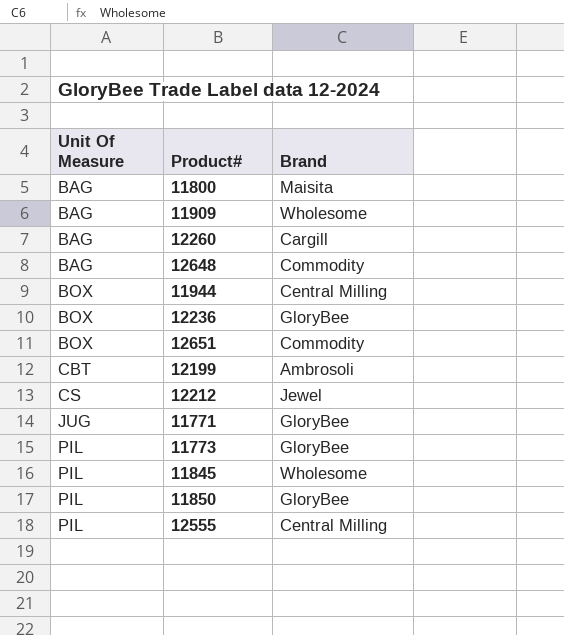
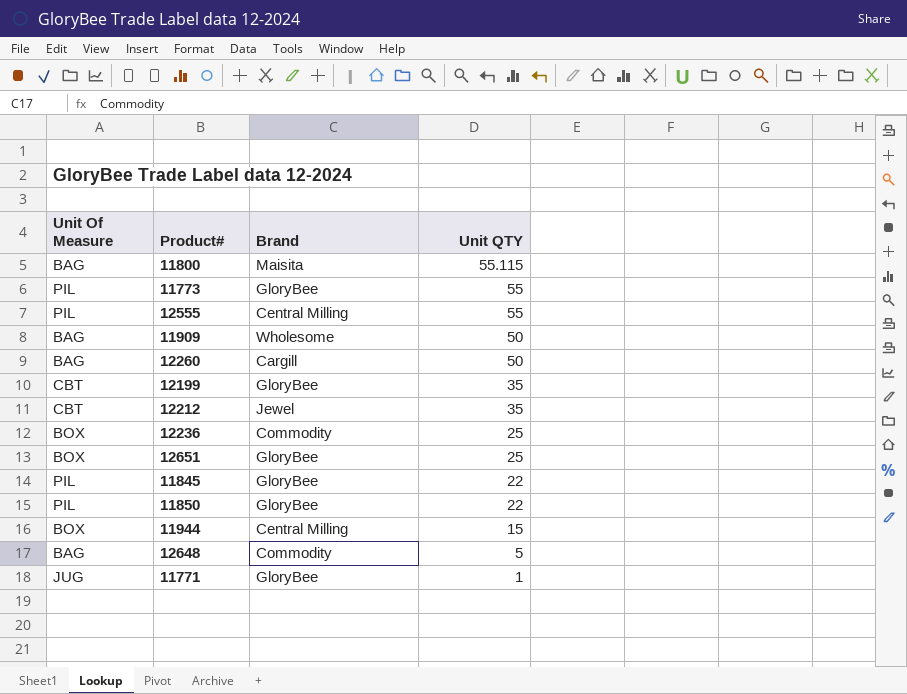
row order: Unit Of Measure ascending -> Unit QTY descending
column Unit QTY | position: none -> 4
12199 | Brand: Ambrosoli -> GloryBee
12212 | Unit Of Measure: CS -> CBT
12236 | Brand: GloryBee -> Commodity
12651 | Brand: Commodity -> GloryBee
11845 | Brand: Wholesome -> GloryBee

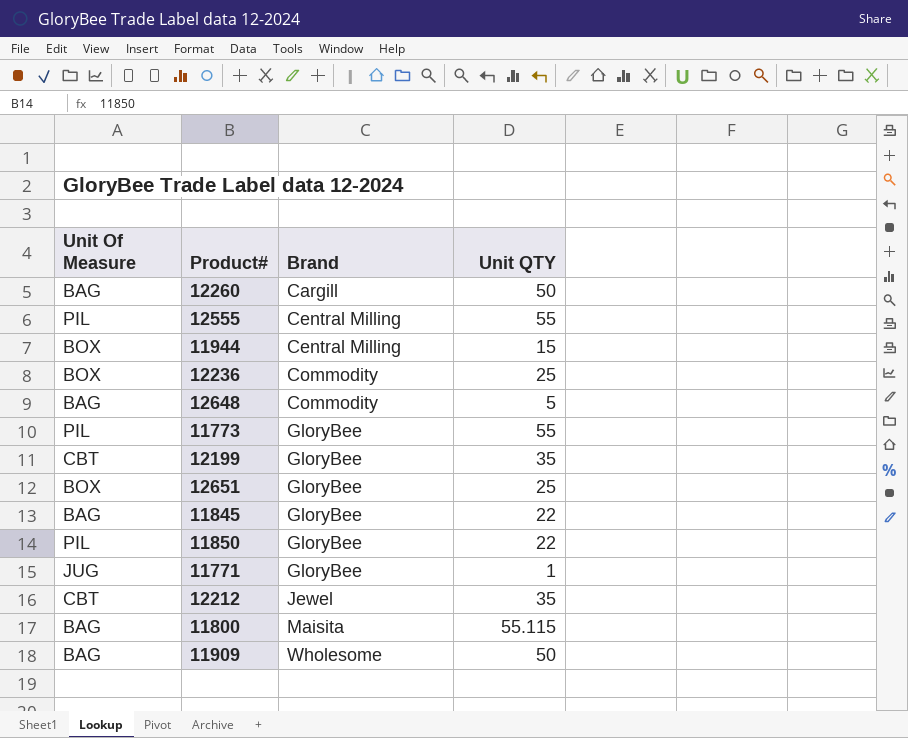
row order: Unit QTY descending -> Brand ascending
11845 | Unit Of Measure: PIL -> BAG

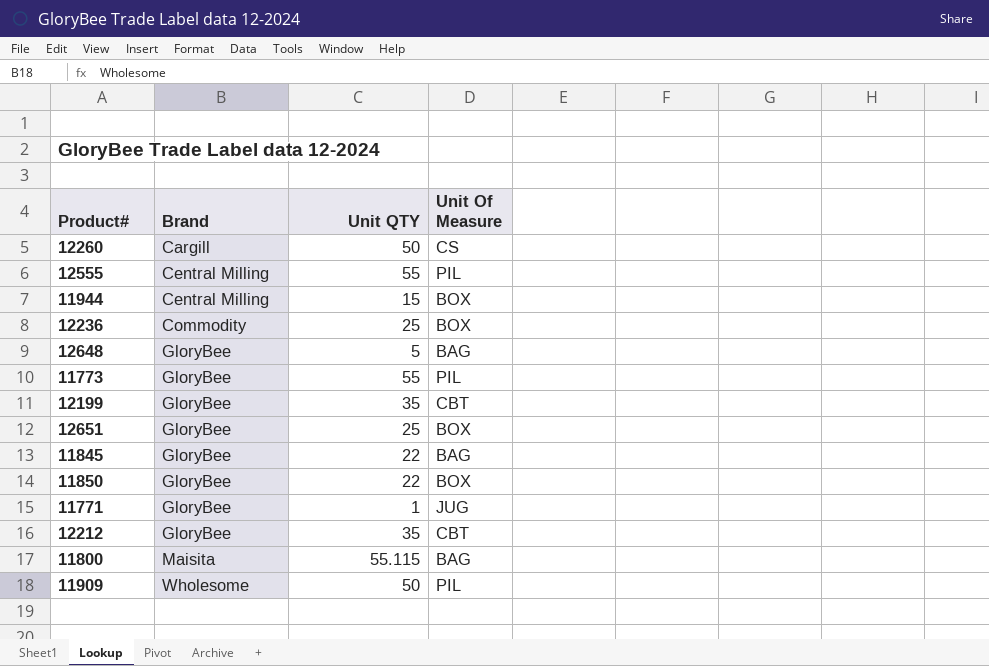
column Unit Of Measure | position: 1 -> 4
12260 | Unit Of Measure: BAG -> CS
12648 | Brand: Commodity -> GloryBee
11850 | Unit Of Measure: PIL -> BOX
12212 | Brand: Jewel -> GloryBee
11909 | Unit Of Measure: BAG -> PIL

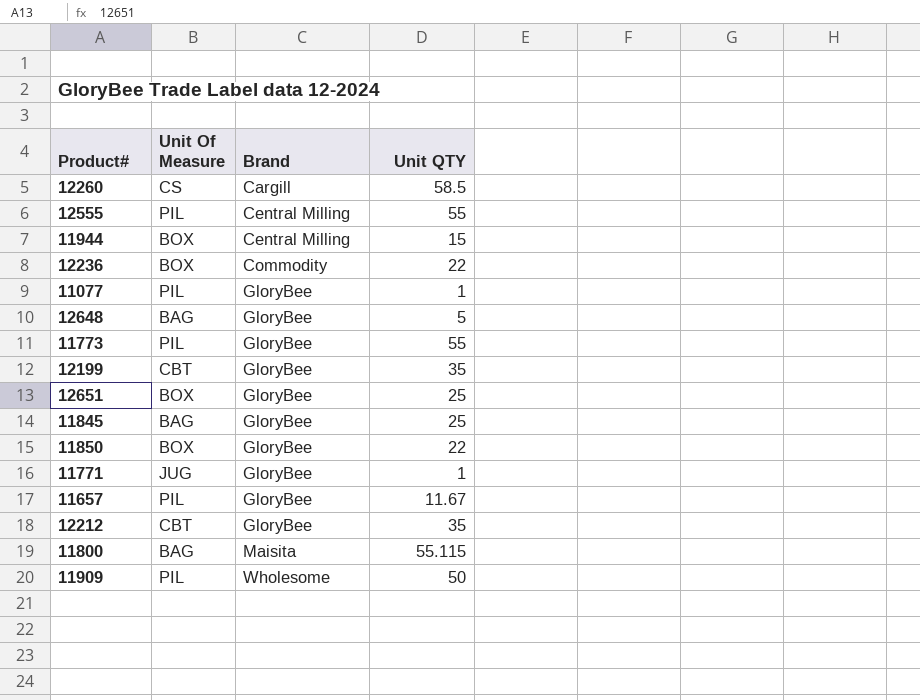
column Unit Of Measure | position: 4 -> 2
12260 | Unit QTY: 50 -> 58.5
12236 | Unit QTY: 25 -> 22
row 11077: none -> PIL | GloryBee | 1
11845 | Unit QTY: 22 -> 25
row 11657: none -> PIL | GloryBee | 11.67

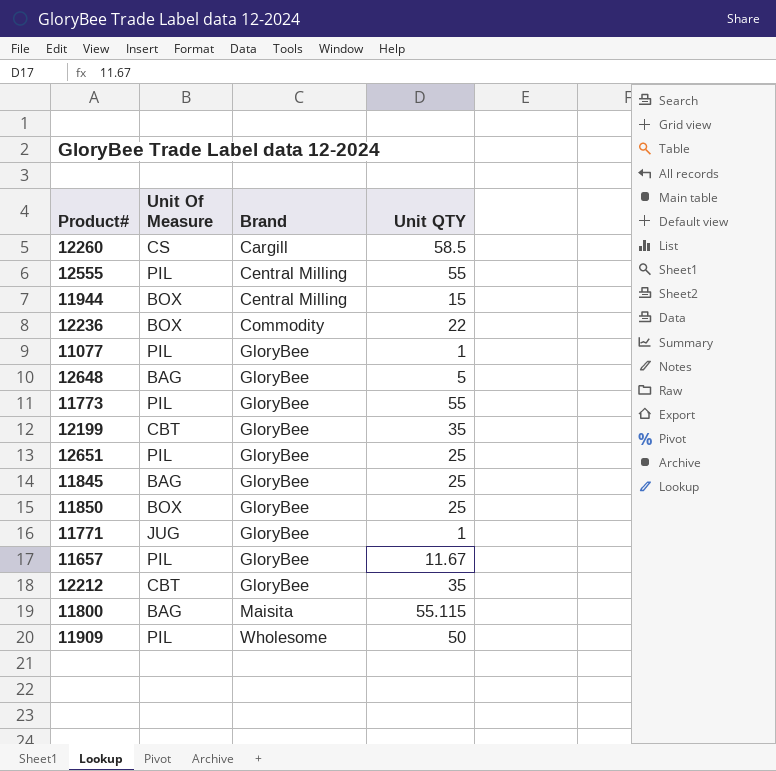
12651 | Unit Of Measure: BOX -> PIL
11850 | Unit QTY: 22 -> 25

